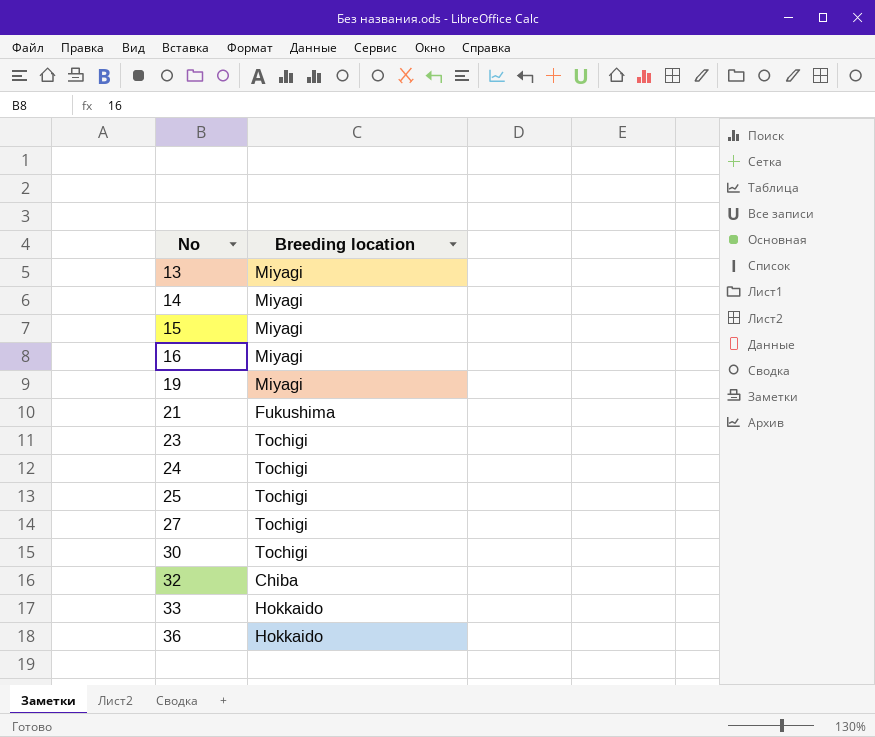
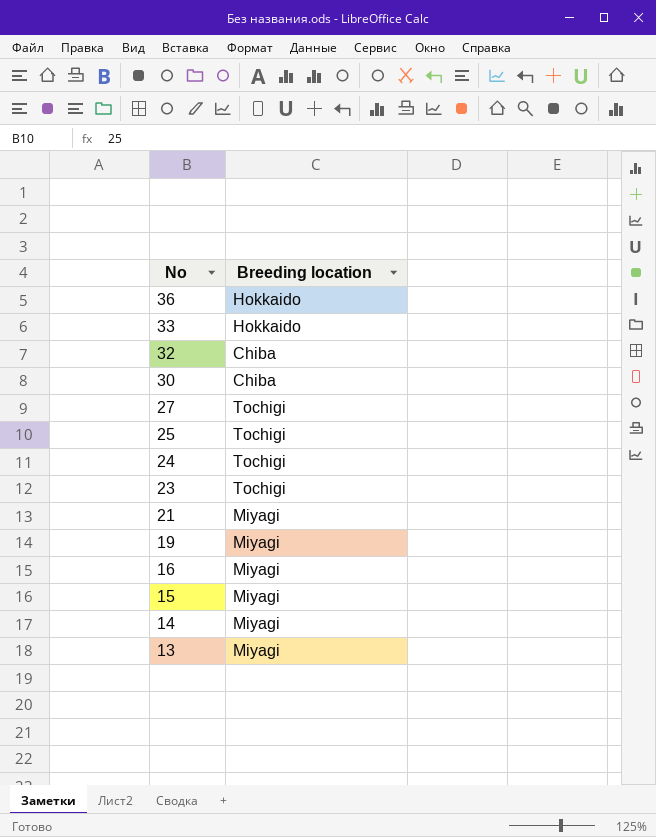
row order: No ascending -> No descending
30 | Breeding location: Tochigi -> Chiba
21 | Breeding location: Fukushima -> Miyagi

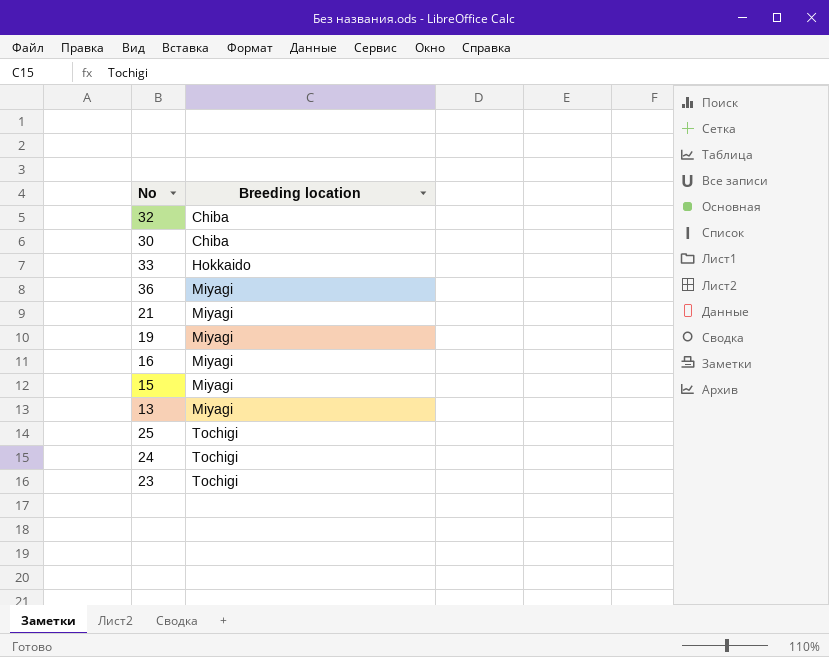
row order: No descending -> Breeding location ascending
row 27: Tochigi -> none
row 14: Miyagi -> none
36 | Breeding location: Hokkaido -> Miyagi

